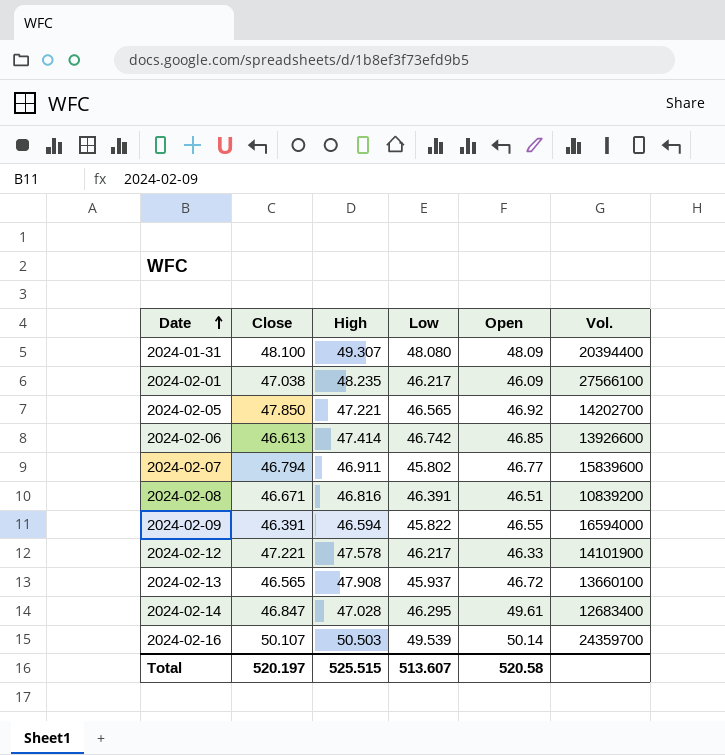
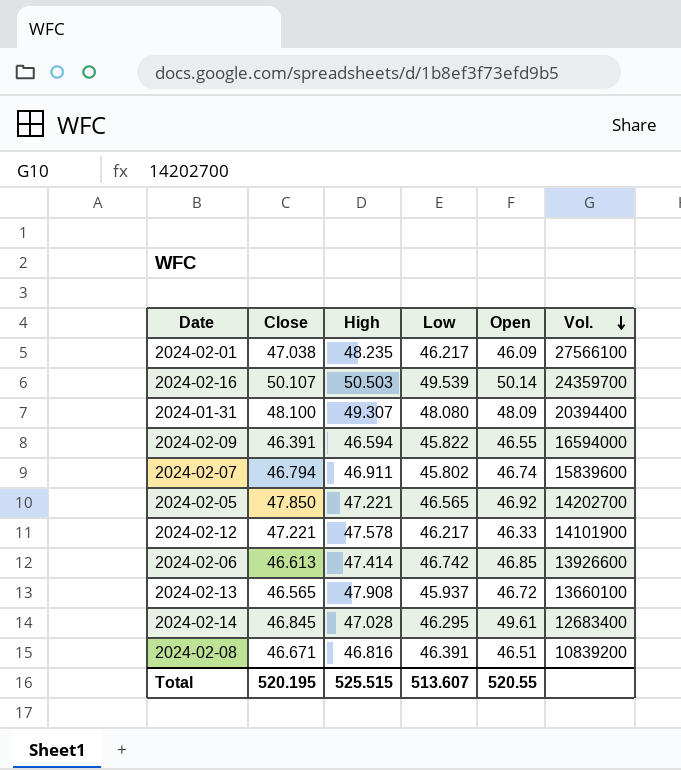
row order: Date ascending -> Vol. descending
2024-02-07 | Open: 46.77 -> 46.74
2024-02-14 | Close: 46.847 -> 46.845
Total | Close: 520.197 -> 520.195
Total | Open: 520.58 -> 520.55

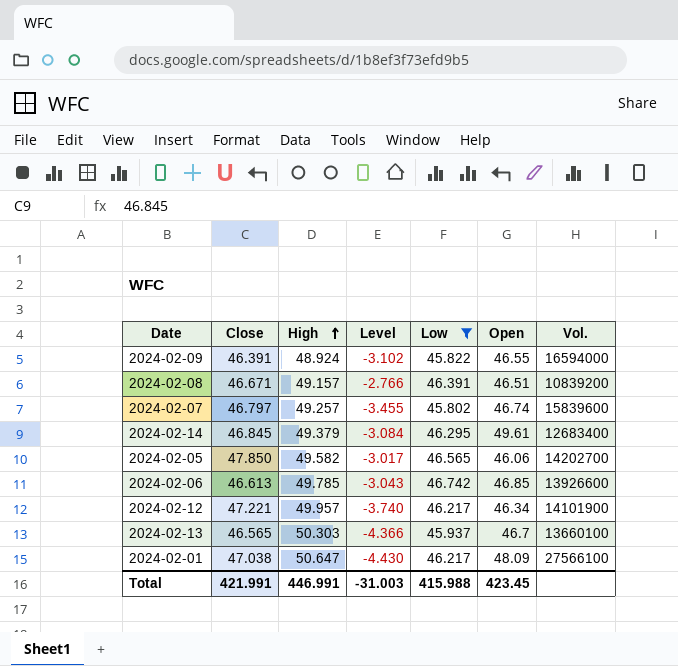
filter: none -> Low <= 46.742
row order: Vol. descending -> High ascending
column Level | formula: none -> [Low] - [High]
2024-02-09 | High: 46.594 -> 48.924
2024-02-08 | High: 46.816 -> 49.157
2024-02-07 | Close: 46.794 -> 46.797
2024-02-07 | High: 46.911 -> 49.257
2024-02-14 | High: 47.028 -> 49.379
2024-02-05 | High: 47.221 -> 49.582
2024-02-05 | Open: 46.92 -> 46.06
2024-02-06 | High: 47.414 -> 49.785
2024-02-12 | High: 47.578 -> 49.957
2024-02-12 | Open: 46.33 -> 46.34
2024-02-13 | High: 47.908 -> 50.303
2024-02-13 | Open: 46.72 -> 46.7
2024-02-01 | High: 48.235 -> 50.647
2024-02-01 | Open: 46.09 -> 48.09
Total | Close: 520.195 -> 421.991
Total | High: 525.515 -> 446.991
Total | Low: 513.607 -> 415.988
Total | Open: 520.55 -> 423.45

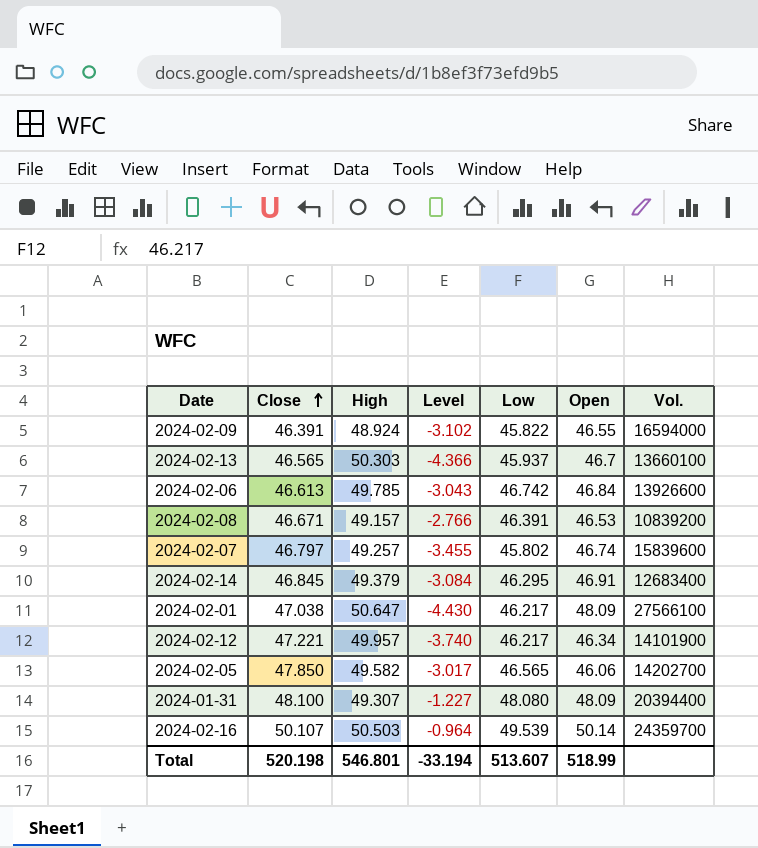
filter: Low <= 46.742 -> none
row order: High ascending -> Close ascending
2024-02-06 | Open: 46.85 -> 46.84
2024-02-08 | Open: 46.51 -> 46.53
2024-02-14 | Open: 49.61 -> 46.91
Total | Close: 421.991 -> 520.198
Total | High: 446.991 -> 546.801
Total | Level: -31.003 -> -33.194
Total | Low: 415.988 -> 513.607
Total | Open: 423.45 -> 518.99

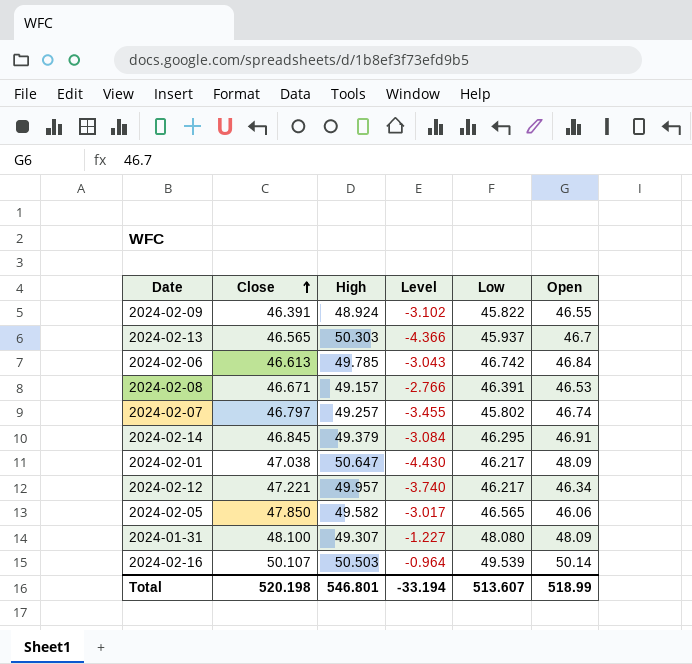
column Vol. | position: 7 -> none

